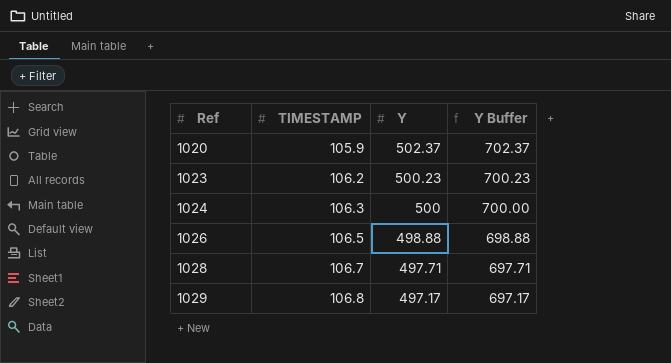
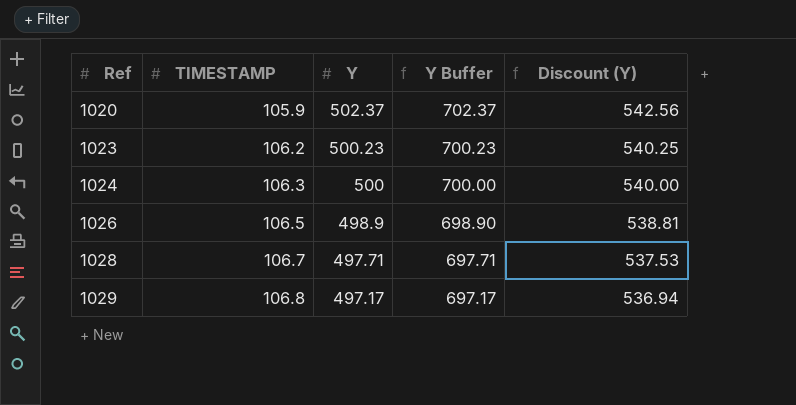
column Discount (Y) | formula: none -> [Y] * 1.08
1026 | Y: 498.88 -> 498.9
1026 | Y Buffer: 698.88 -> 698.90

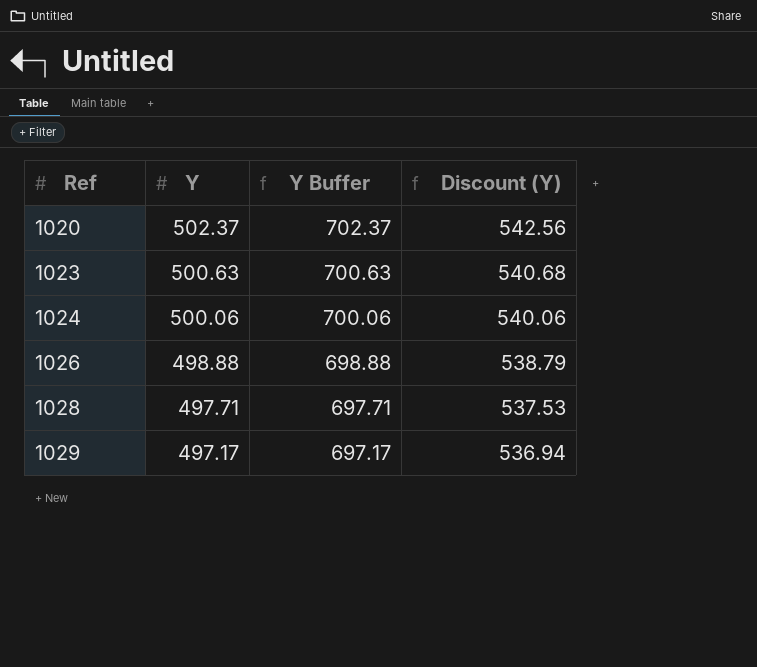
column TIMESTAMP | position: 2 -> none
1023 | Y: 500.23 -> 500.63
1023 | Y Buffer: 700.23 -> 700.63
1023 | Discount (Y): 540.25 -> 540.68
1024 | Y: 500 -> 500.06
1024 | Y Buffer: 700.00 -> 700.06
1024 | Discount (Y): 540.00 -> 540.06
1026 | Y: 498.9 -> 498.88
1026 | Y Buffer: 698.90 -> 698.88
1026 | Discount (Y): 538.81 -> 538.79

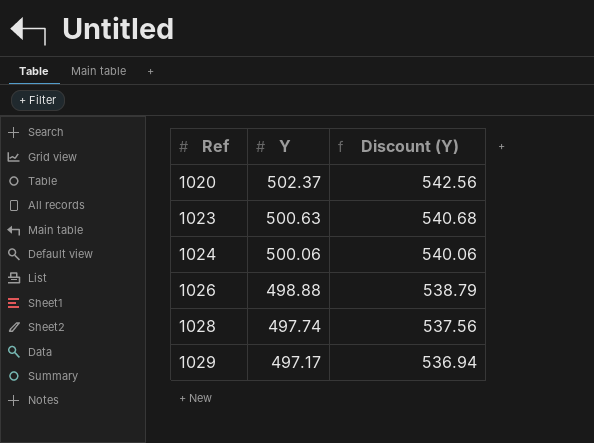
column Y Buffer | formula: [Y] + 200 -> none
1028 | Y: 497.71 -> 497.74
1028 | Discount (Y): 537.53 -> 537.56

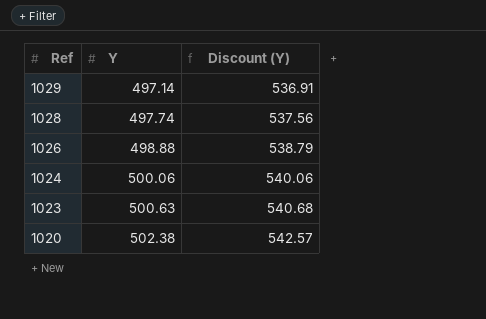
row order: Ref ascending -> Ref descending
1029 | Y: 497.17 -> 497.14
1029 | Discount (Y): 536.94 -> 536.91
1020 | Y: 502.37 -> 502.38
1020 | Discount (Y): 542.56 -> 542.57

